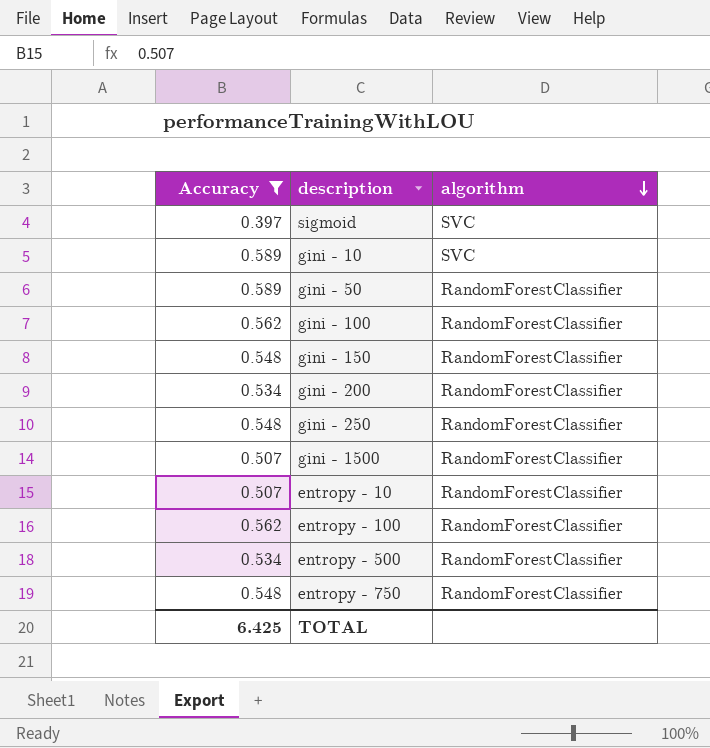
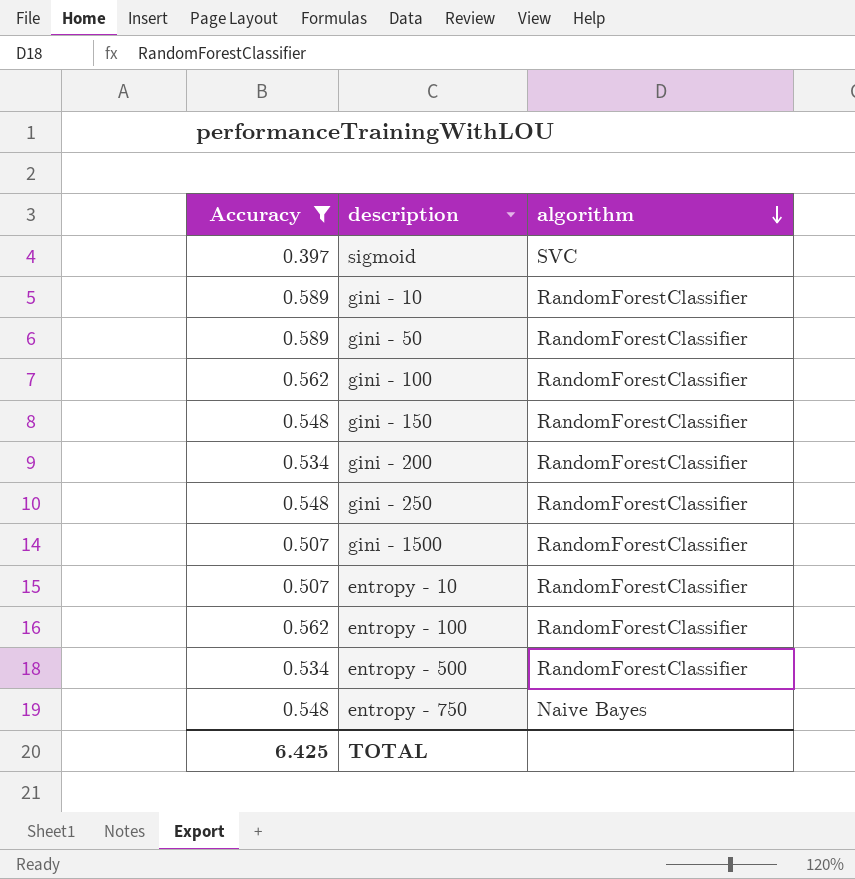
gini - 10 | algorithm: SVC -> RandomForestClassifier
entropy - 750 | algorithm: RandomForestClassifier -> Naive Bayes

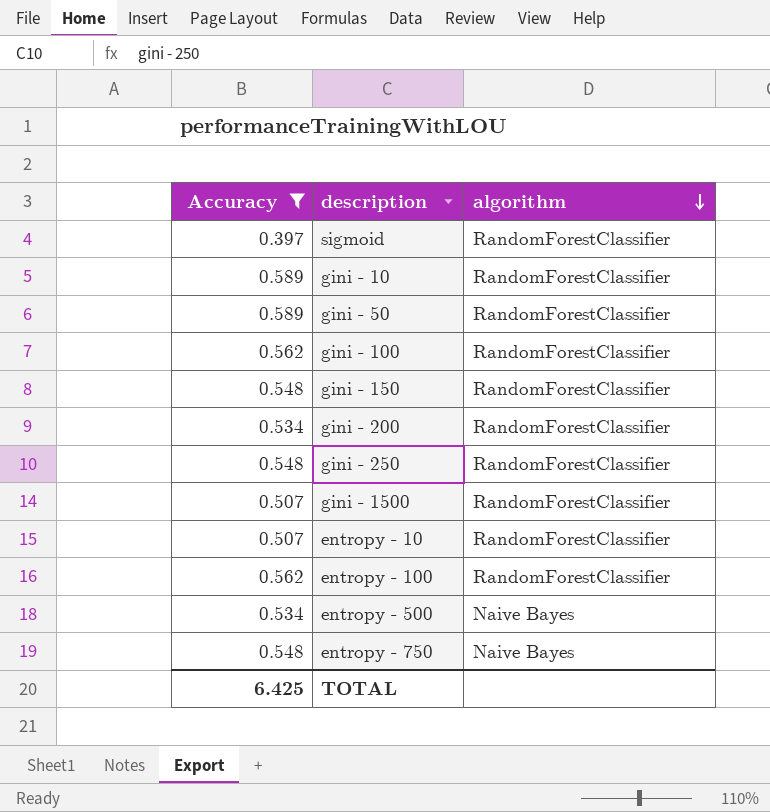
sigmoid | algorithm: SVC -> RandomForestClassifier
entropy - 500 | algorithm: RandomForestClassifier -> Naive Bayes

